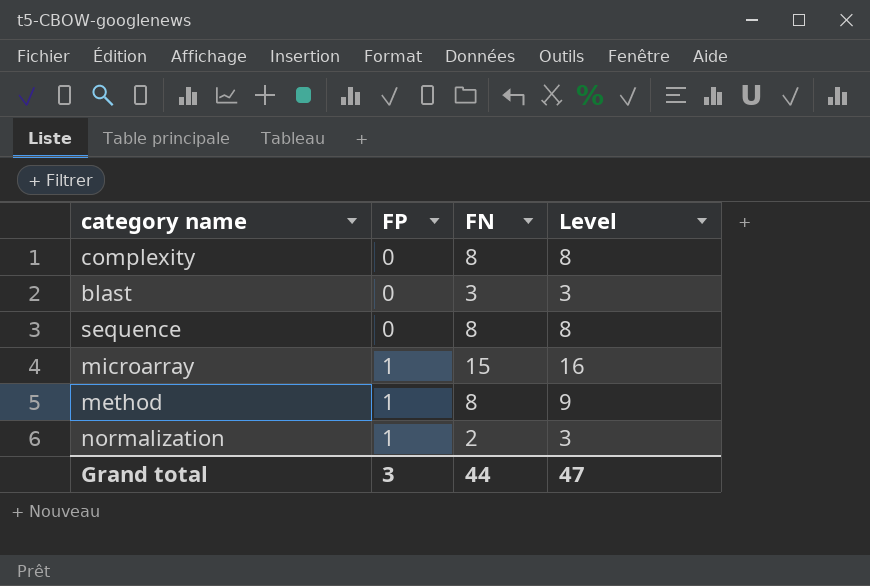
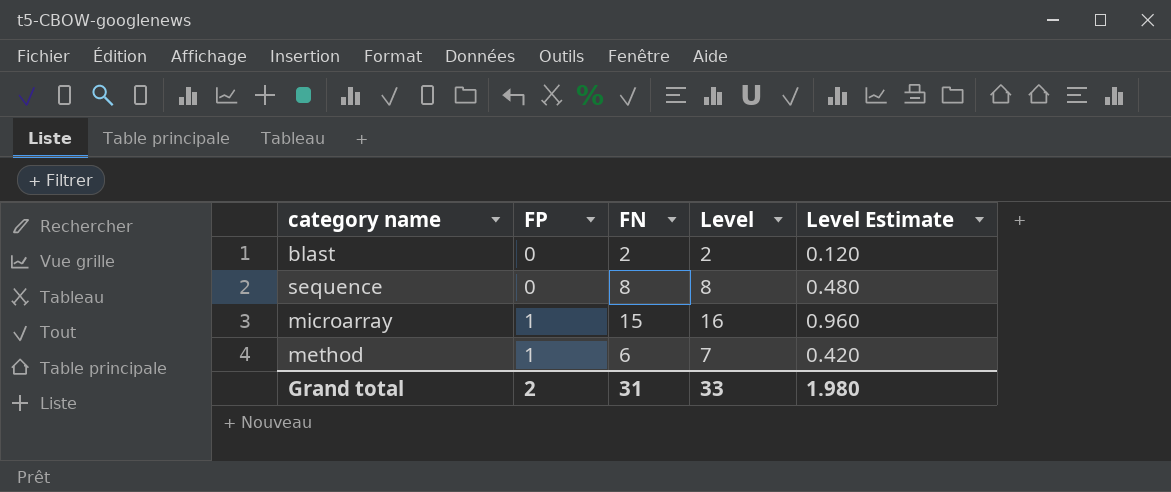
column Level Estimate | formula: none -> [Level] * 0.06
row complexity: 0 | 8 | 8 -> none
row normalization: 1 | 2 | 3 -> none
blast | FN: 3 -> 2
blast | Level: 3 -> 2
method | FN: 8 -> 6
method | Level: 9 -> 7
Grand total | FP: 3 -> 2
Grand total | FN: 44 -> 31
Grand total | Level: 47 -> 33

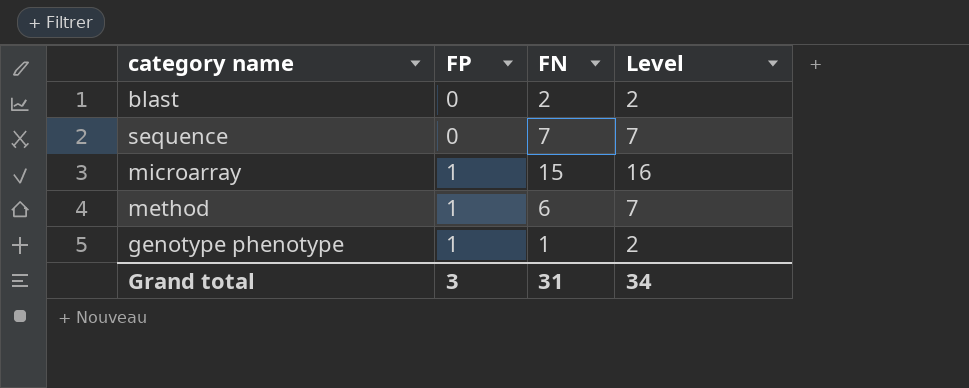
column Level Estimate | formula: [Level] * 0.06 -> none
sequence | FN: 8 -> 7
sequence | Level: 8 -> 7
row genotype phenotype: none -> 1 | 1 | 2
Grand total | FP: 2 -> 3
Grand total | Level: 33 -> 34

